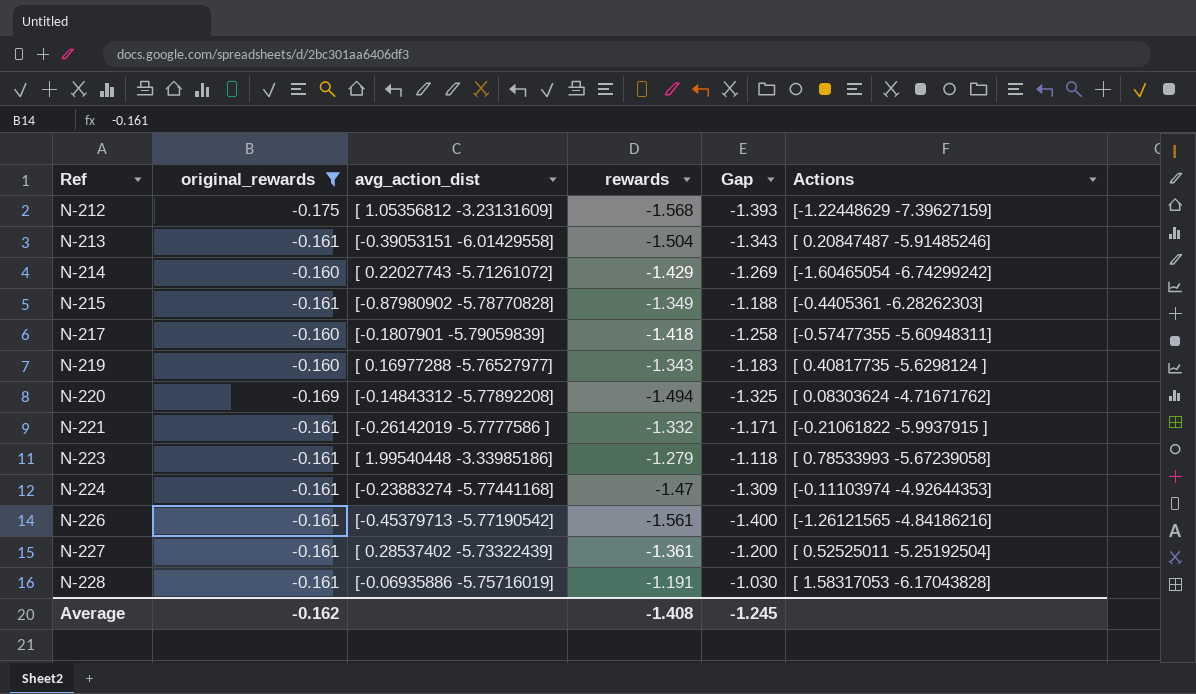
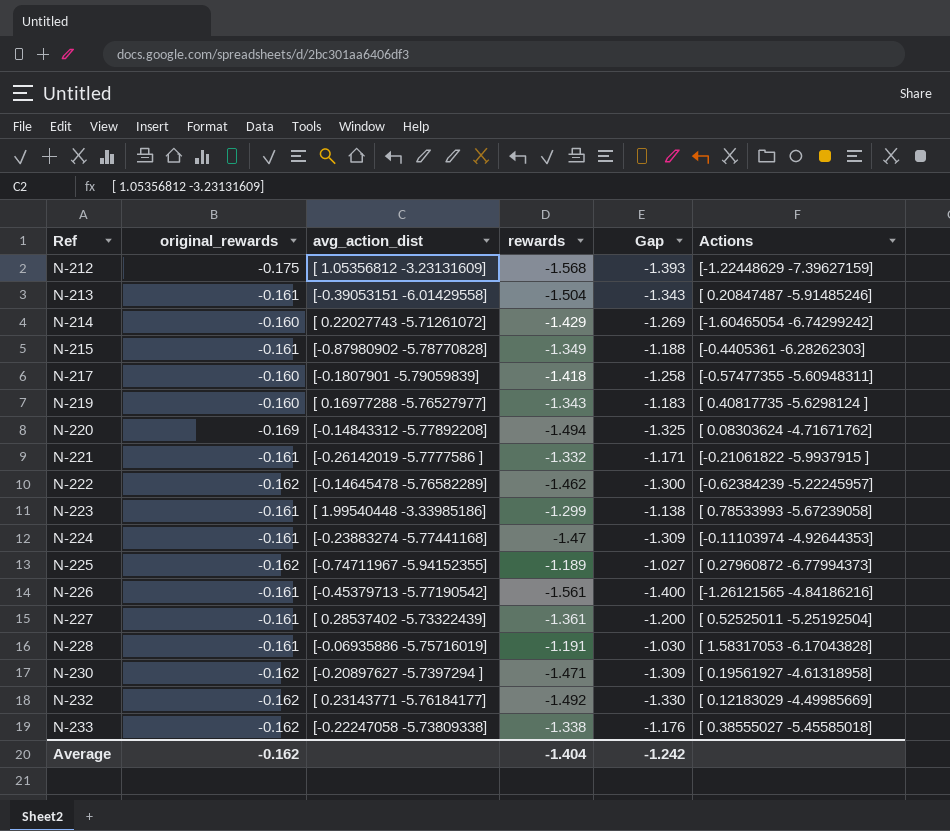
filter: original_rewards != -0.162 -> none
N-223 | rewards: -1.279 -> -1.299
N-223 | Gap: -1.118 -> -1.138
Average | rewards: -1.408 -> -1.404
Average | Gap: -1.245 -> -1.242

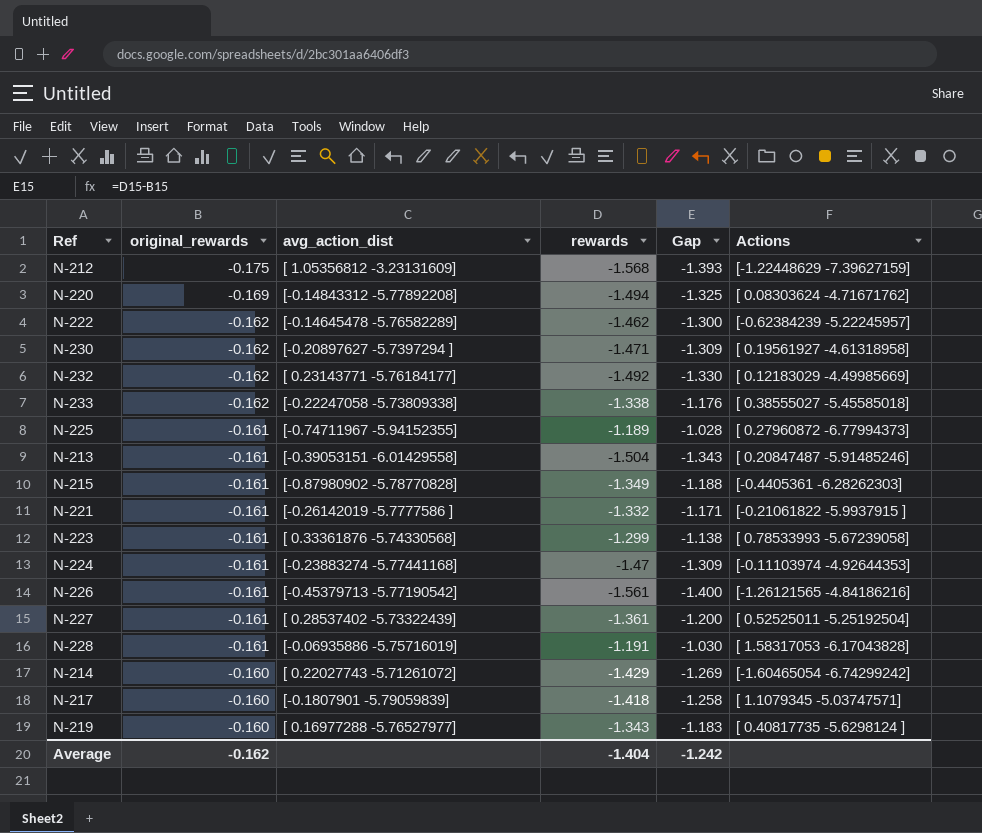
row order: Ref ascending -> original_rewards ascending
N-225 | original_rewards: -0.162 -> -0.161
N-225 | Gap: -1.027 -> -1.028
N-223 | avg_action_dist: [ 1.99540448 -3.33985186] -> [ 0.33361876 -5.74330568]
N-217 | Actions: [-0.57477355 -5.60948311] -> [ 1.1079345 -5.03747571]

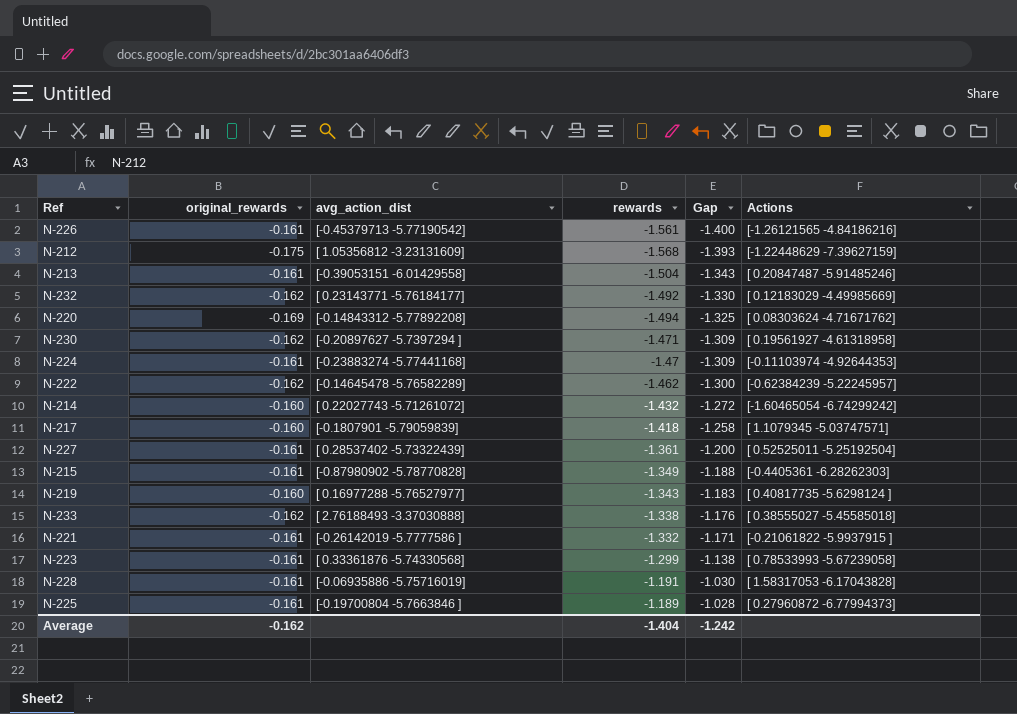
row order: original_rewards ascending -> Gap ascending
N-214 | rewards: -1.429 -> -1.432
N-214 | Gap: -1.269 -> -1.272
N-233 | avg_action_dist: [-0.22247058 -5.73809338] -> [ 2.76188493 -3.37030888]
N-225 | avg_action_dist: [-0.74711967 -5.94152355] -> [-0.19700804 -5.7663846 ]

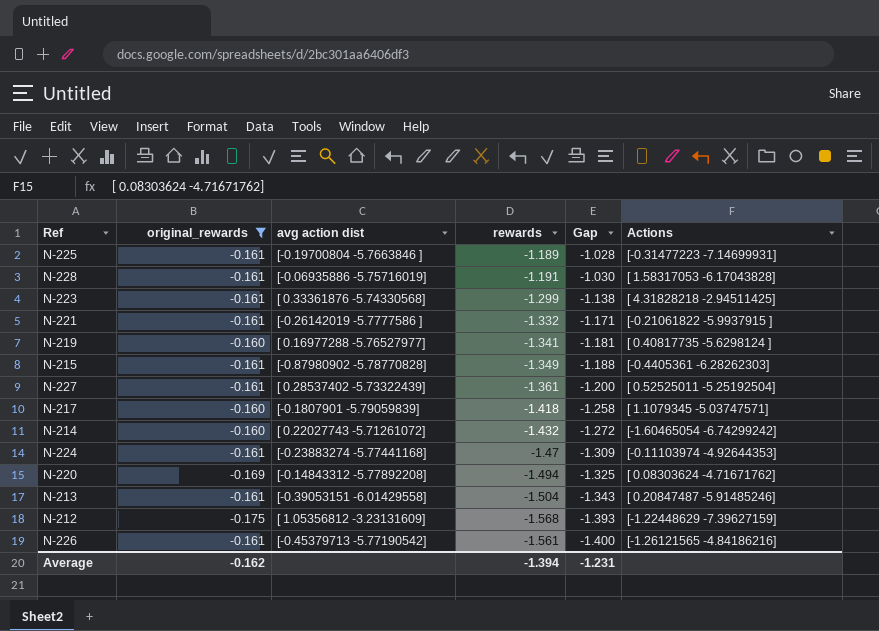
filter: none -> original_rewards != -0.162
row order: Gap ascending -> Gap descending
column name: avg_action_dist -> avg action dist
N-225 | Actions: [ 0.27960872 -6.77994373] -> [-0.31477223 -7.14699931]
N-223 | Actions: [ 0.78533993 -5.67239058] -> [ 4.31828218 -2.94511425]
N-219 | rewards: -1.343 -> -1.341
N-219 | Gap: -1.183 -> -1.181
Average | rewards: -1.404 -> -1.394
Average | Gap: -1.242 -> -1.231

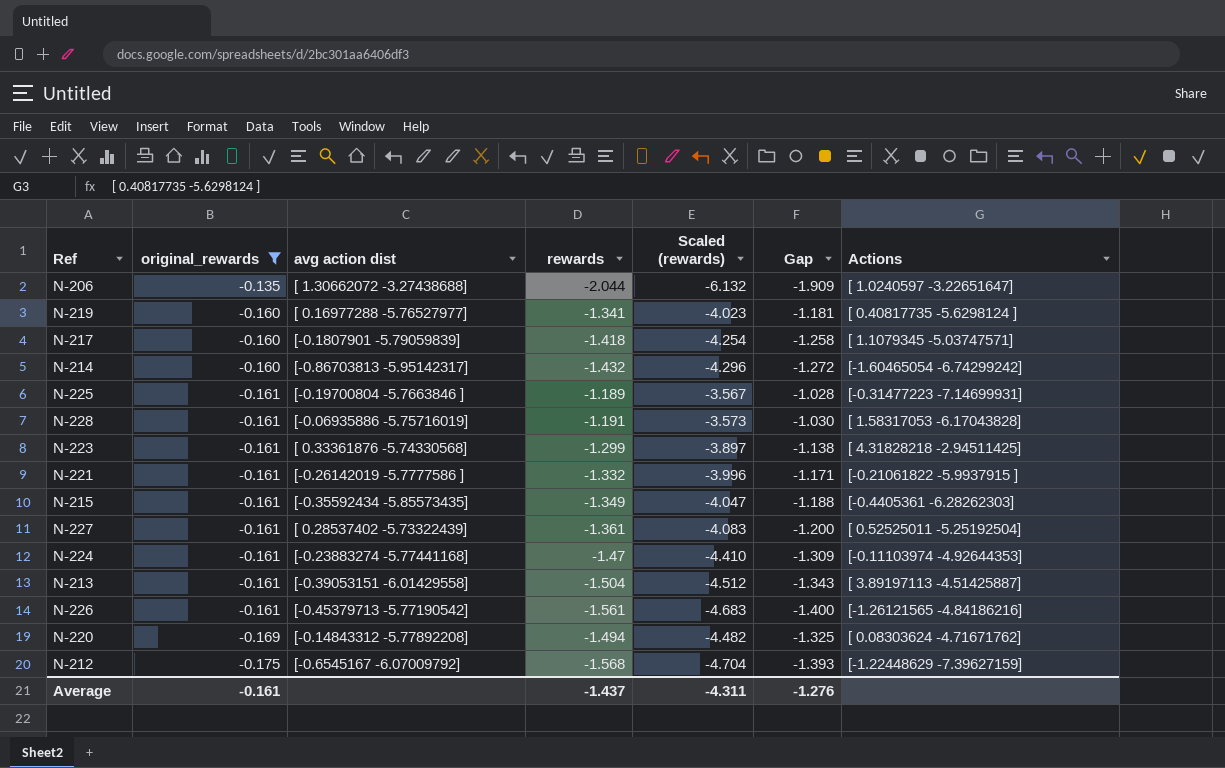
row order: Gap descending -> original_rewards descending
column Scaled (rewards) | formula: none -> [rewards] * 3
row N-206: none -> -0.135 | [ 1.30662072 -3.27438688] | -2.044 | -6.132 | -1.909 | [ 1.0240597 -3.22651647]
N-214 | avg action dist: [ 0.22027743 -5.71261072] -> [-0.86703813 -5.95142317]
N-215 | avg action dist: [-0.87980902 -5.78770828] -> [-0.35592434 -5.85573435]
N-213 | Actions: [ 0.20847487 -5.91485246] -> [ 3.89197113 -4.51425887]
N-212 | avg action dist: [ 1.05356812 -3.23131609] -> [-0.6545167 -6.07009792]
Average | original_rewards: -0.162 -> -0.161
Average | rewards: -1.394 -> -1.437
Average | Gap: -1.231 -> -1.276

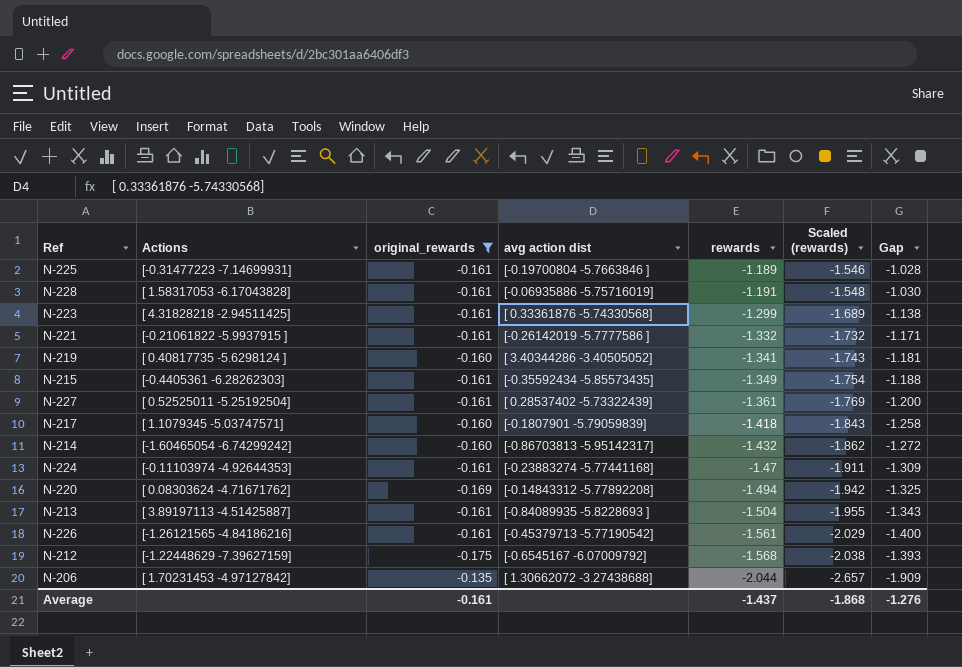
row order: original_rewards descending -> rewards descending
column Actions | position: 7 -> 2
column Scaled (rewards) | formula: [rewards] * 3 -> [rewards] * 1.3
N-219 | avg action dist: [ 0.16977288 -5.76527977] -> [ 3.40344286 -3.40505052]
N-213 | avg action dist: [-0.39053151 -6.01429558] -> [-0.84089935 -5.8228693 ]
N-206 | Actions: [ 1.0240597 -3.22651647] -> [ 1.70231453 -4.97127842]
Average | Scaled (rewards): -4.311 -> -1.868

